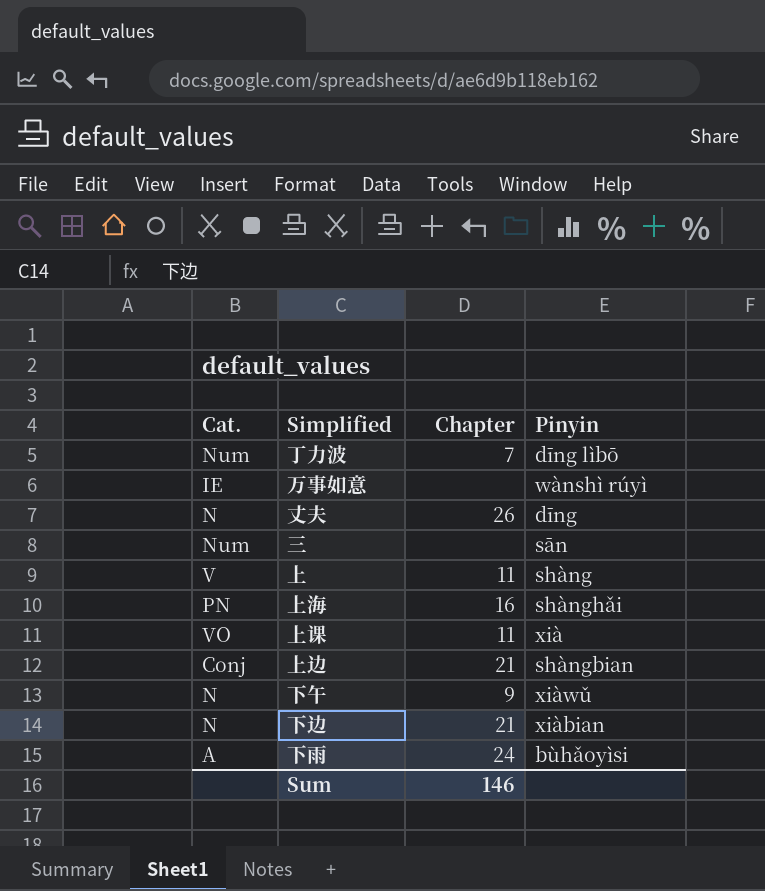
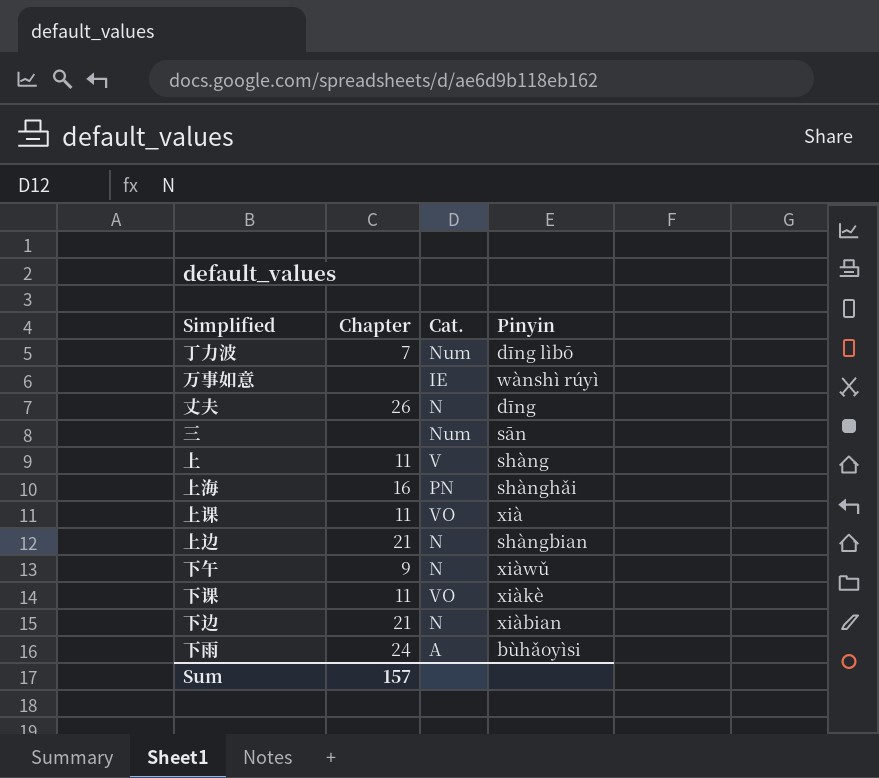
column Cat. | position: 1 -> 3
上边 | Cat.: Conj -> N
row 下课: none -> 11 | VO | xiàkè
Sum | Chapter: 146 -> 157

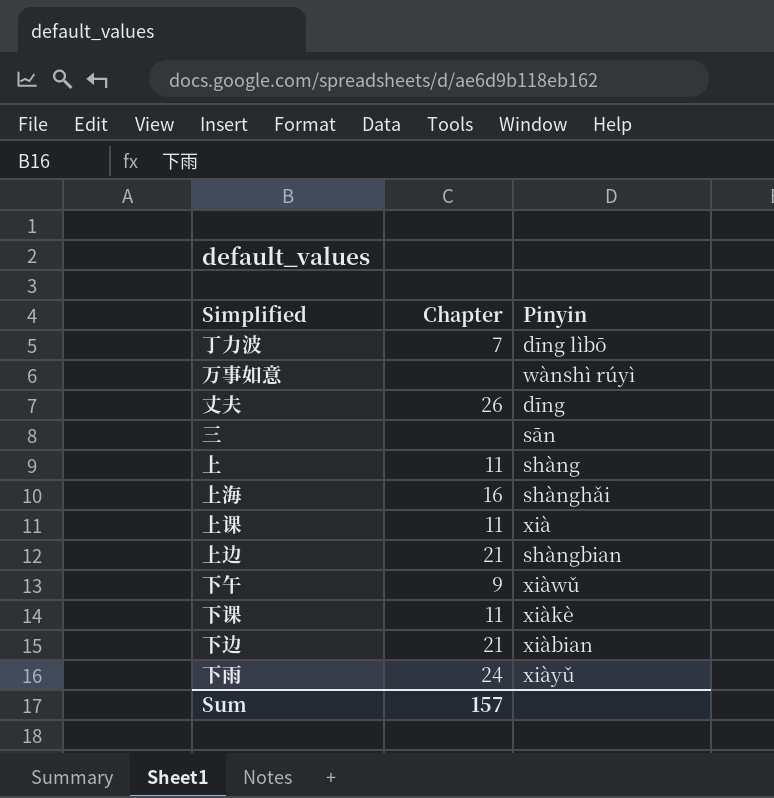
column Cat. | position: 3 -> none
下雨 | Pinyin: bùhǎoyìsi -> xiàyǔ

